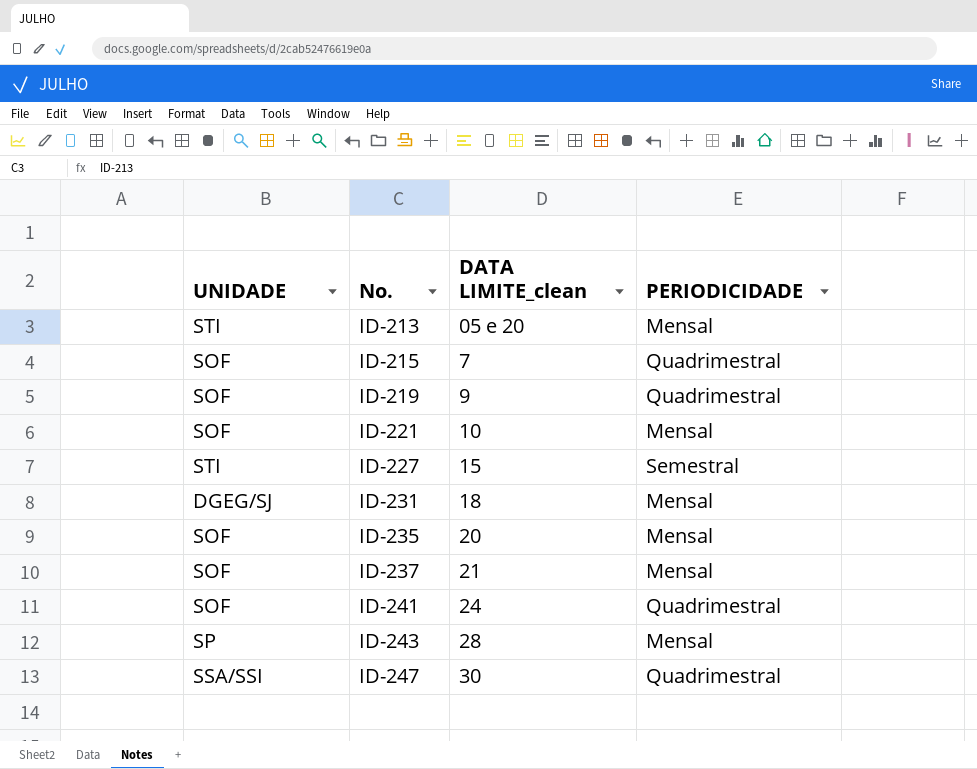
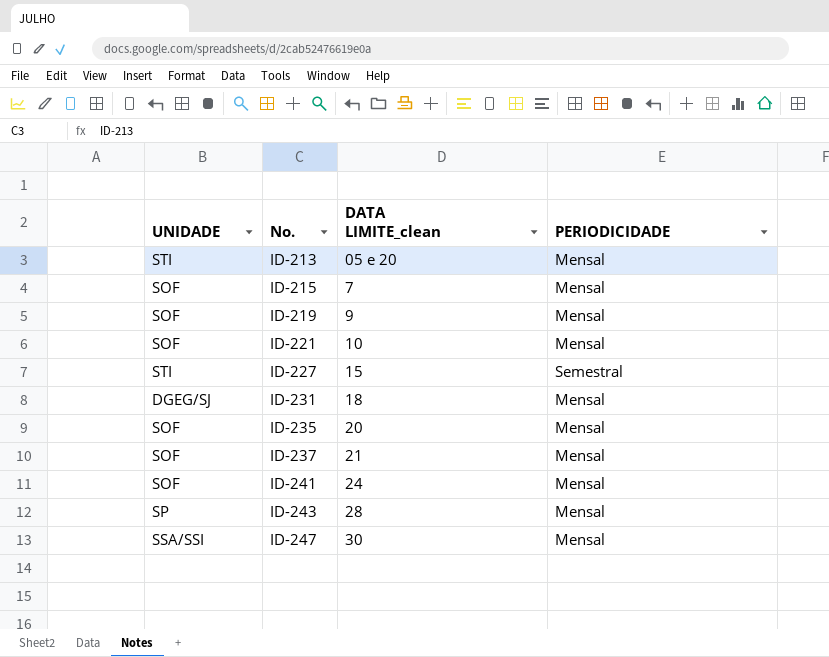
ID-215 | PERIODICIDADE: Quadrimestral -> Mensal
ID-219 | PERIODICIDADE: Quadrimestral -> Mensal
ID-241 | PERIODICIDADE: Quadrimestral -> Mensal
ID-247 | PERIODICIDADE: Quadrimestral -> Mensal

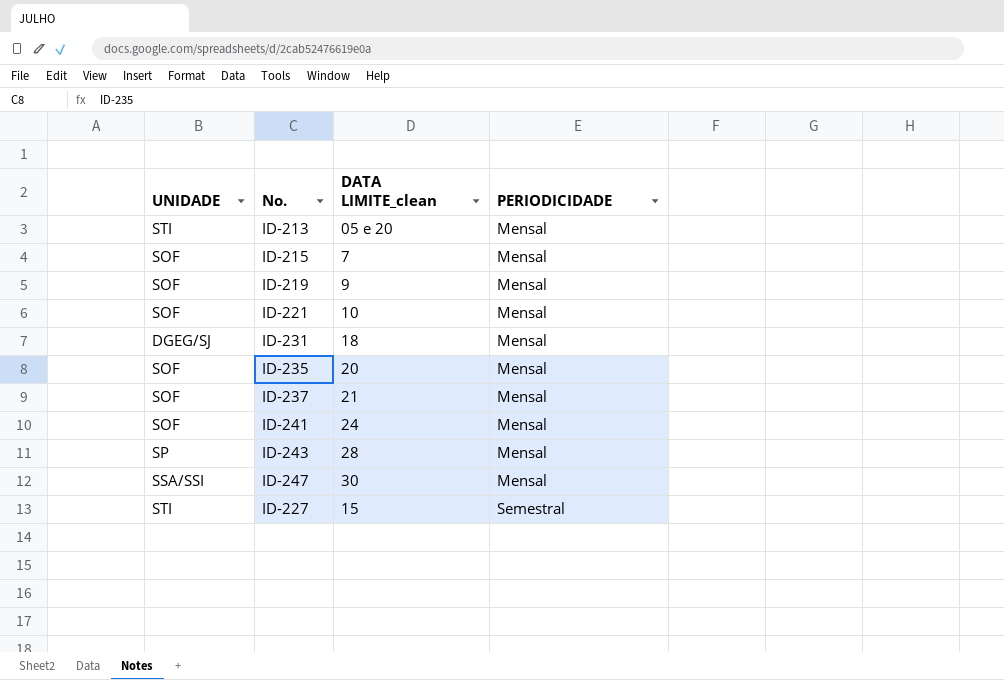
row order: No. ascending -> PERIODICIDADE ascending

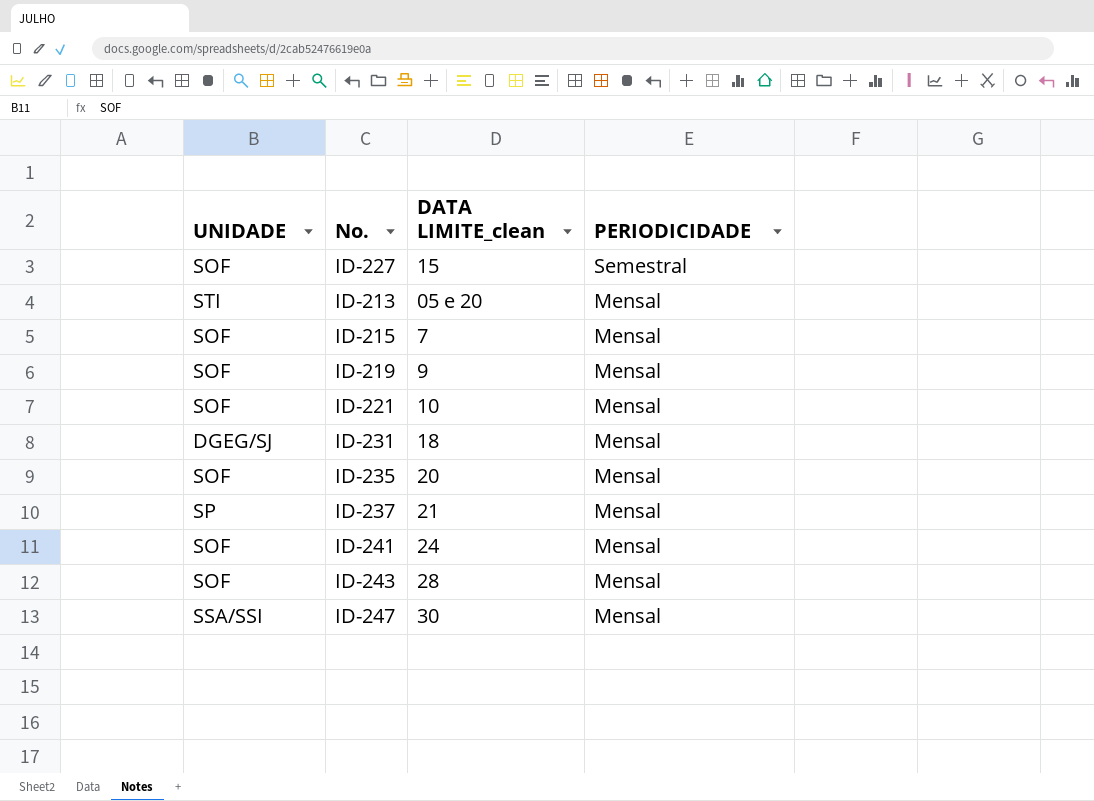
row order: PERIODICIDADE ascending -> PERIODICIDADE descending
ID-227 | UNIDADE: STI -> SOF
ID-237 | UNIDADE: SOF -> SP
ID-243 | UNIDADE: SP -> SOF

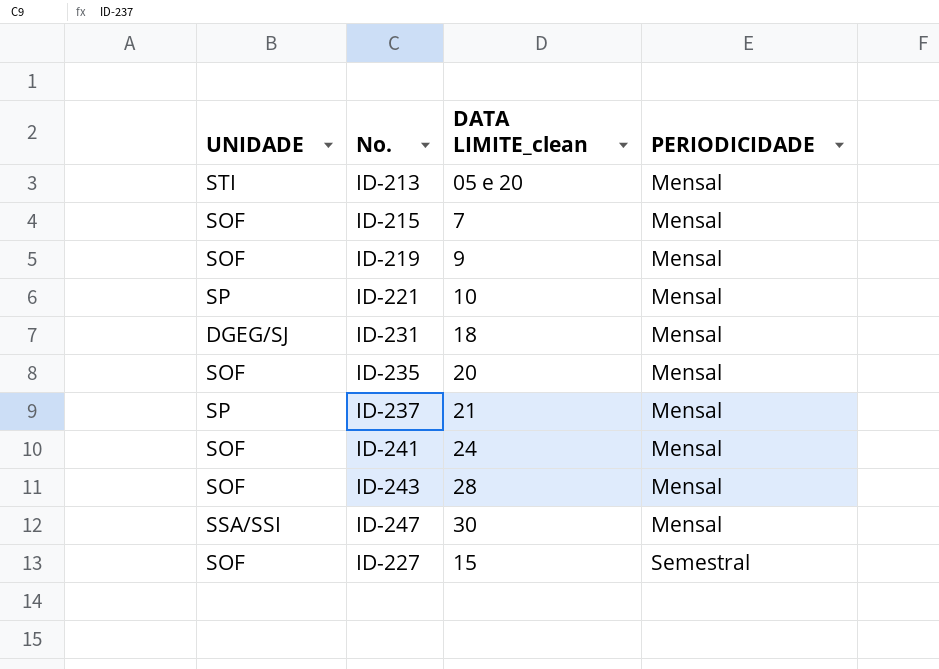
row order: PERIODICIDADE descending -> PERIODICIDADE ascending
ID-221 | UNIDADE: SOF -> SP

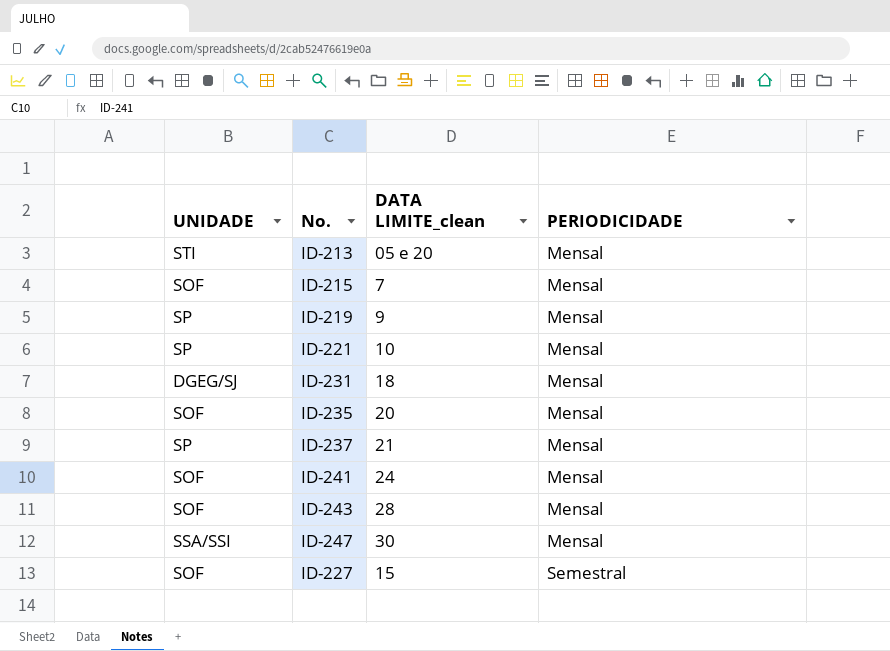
ID-219 | UNIDADE: SOF -> SP

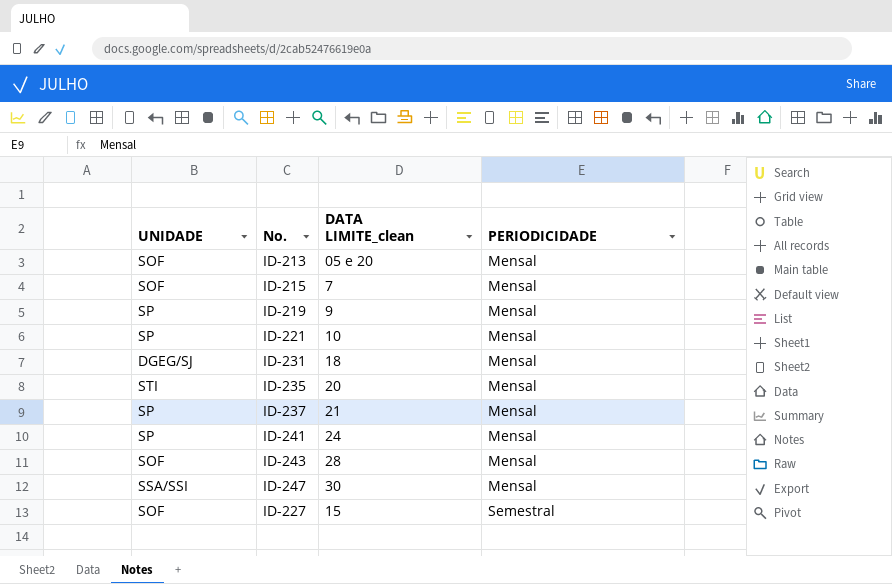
ID-213 | UNIDADE: STI -> SOF
ID-235 | UNIDADE: SOF -> STI
ID-241 | UNIDADE: SOF -> SP

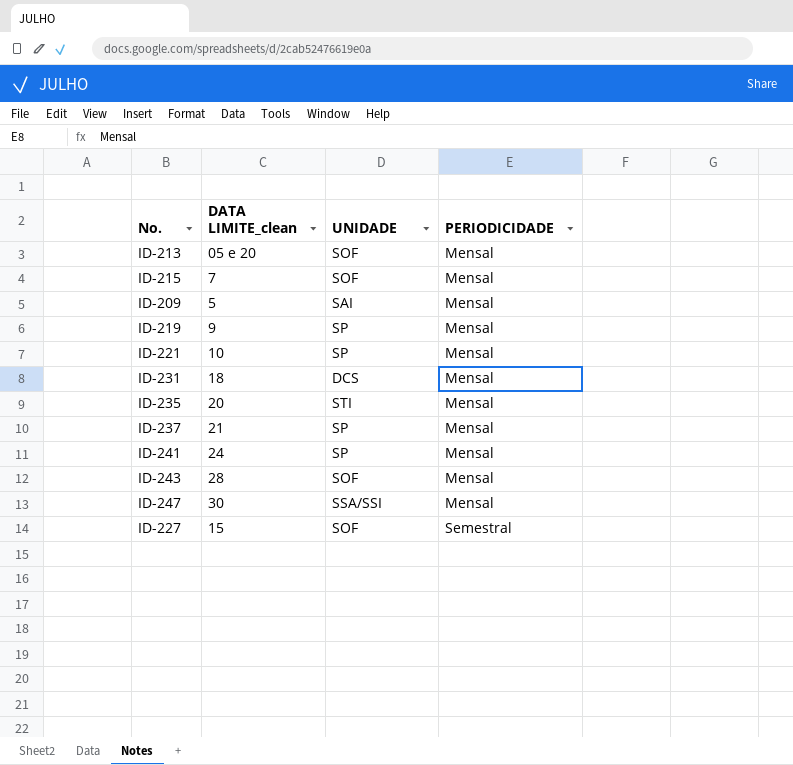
column UNIDADE | position: 1 -> 3
row ID-209: none -> 5 | SAI | Mensal
ID-231 | UNIDADE: DGEG/SJ -> DCS

